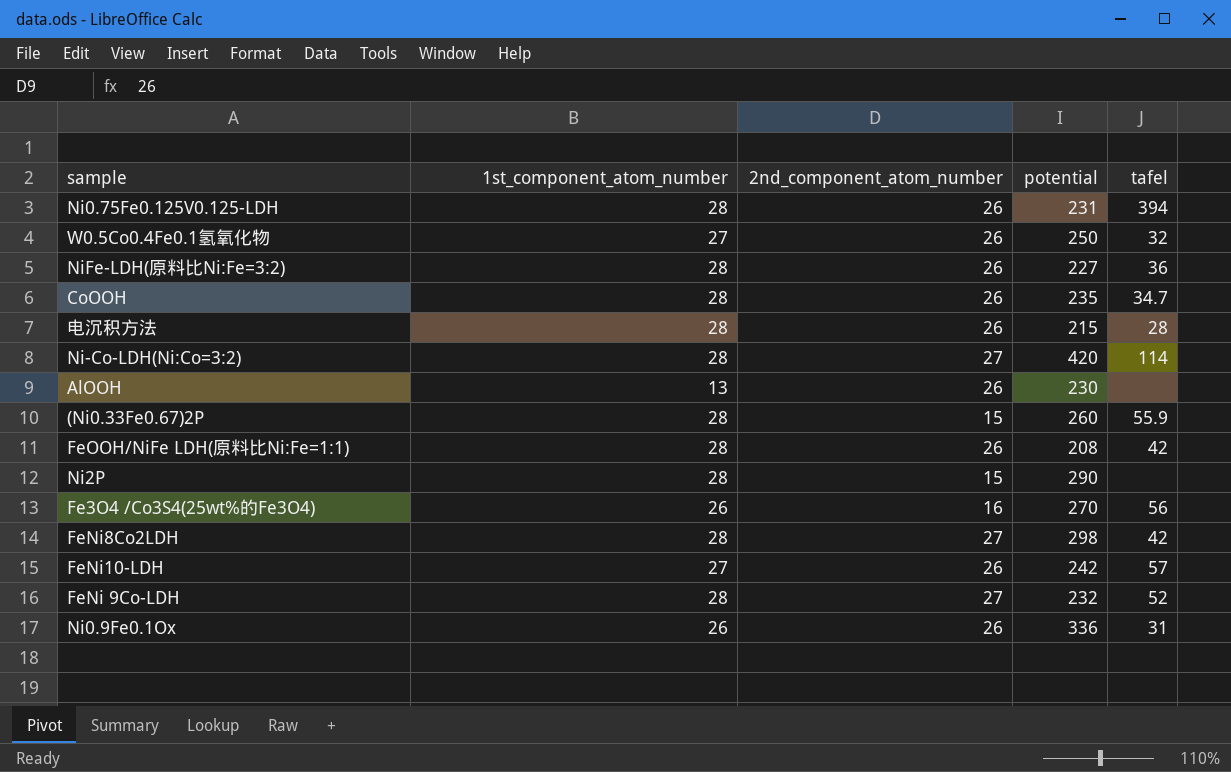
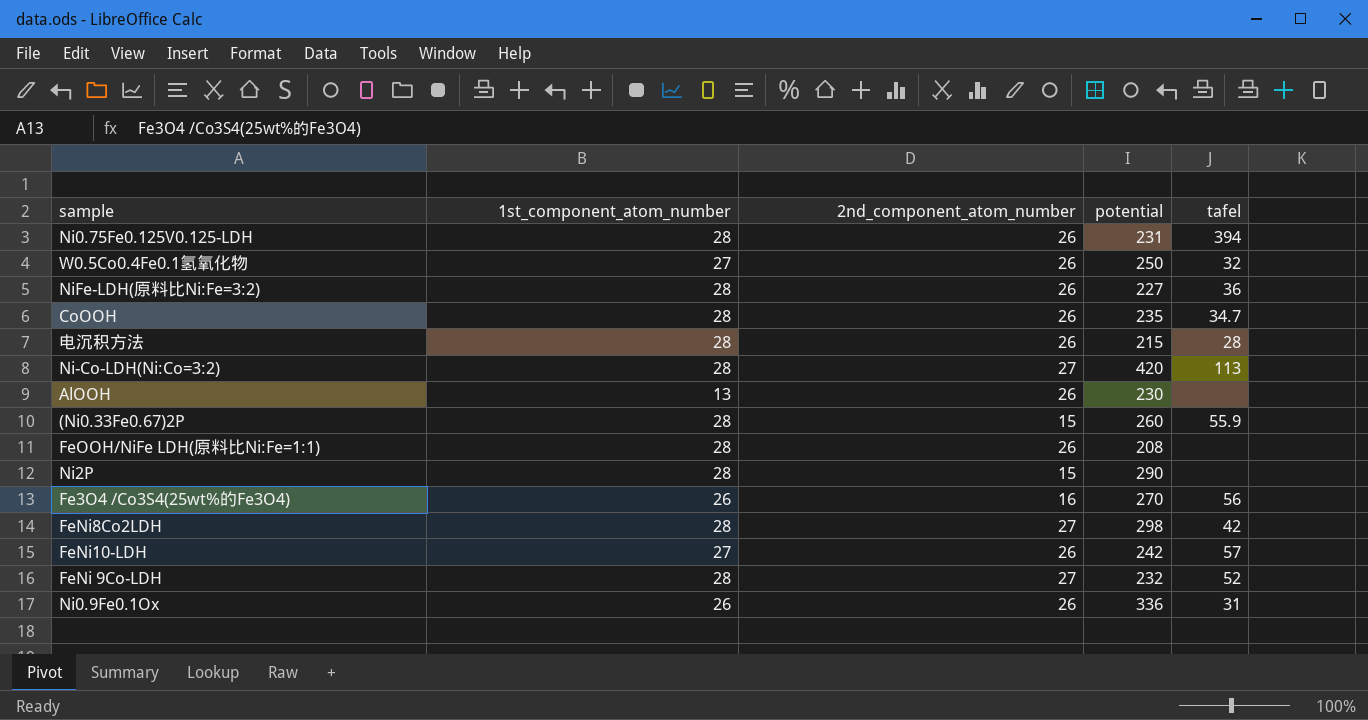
Ni-Co-LDH(Ni:Co=3:2) | tafel: 114 -> 113
FeOOH/NiFe LDH(原料比Ni:Fe=1:1) | tafel: 42 -> none

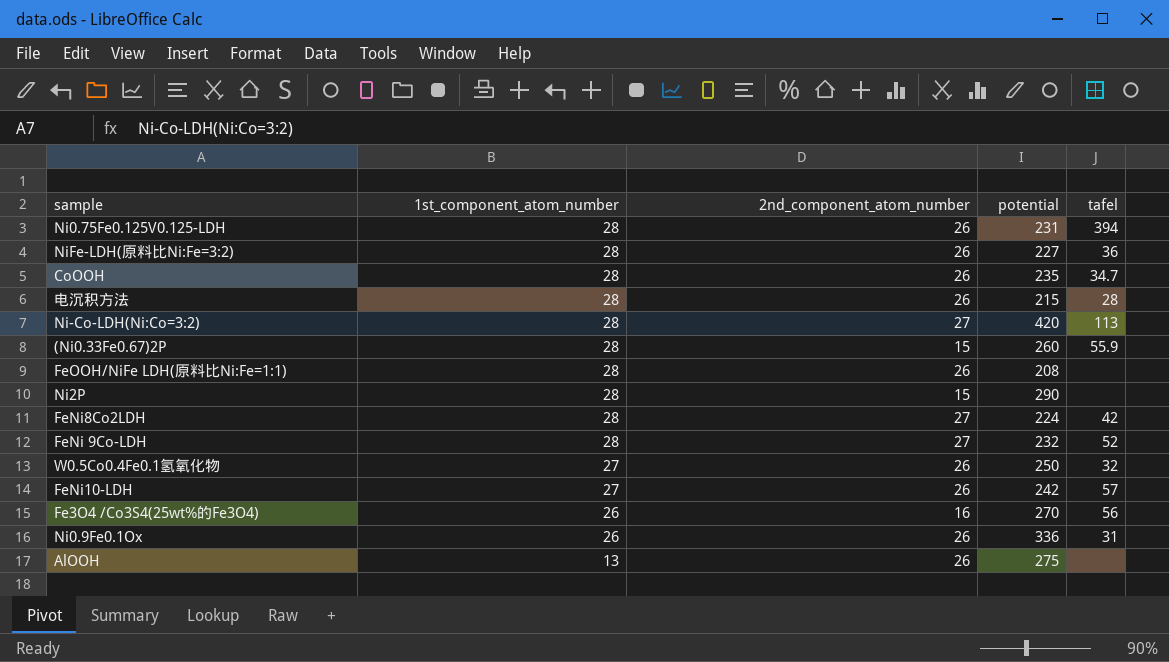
row order: none -> 1st_component_atom_number descending
FeNi8Co2LDH | potential: 298 -> 224
AlOOH | potential: 230 -> 275

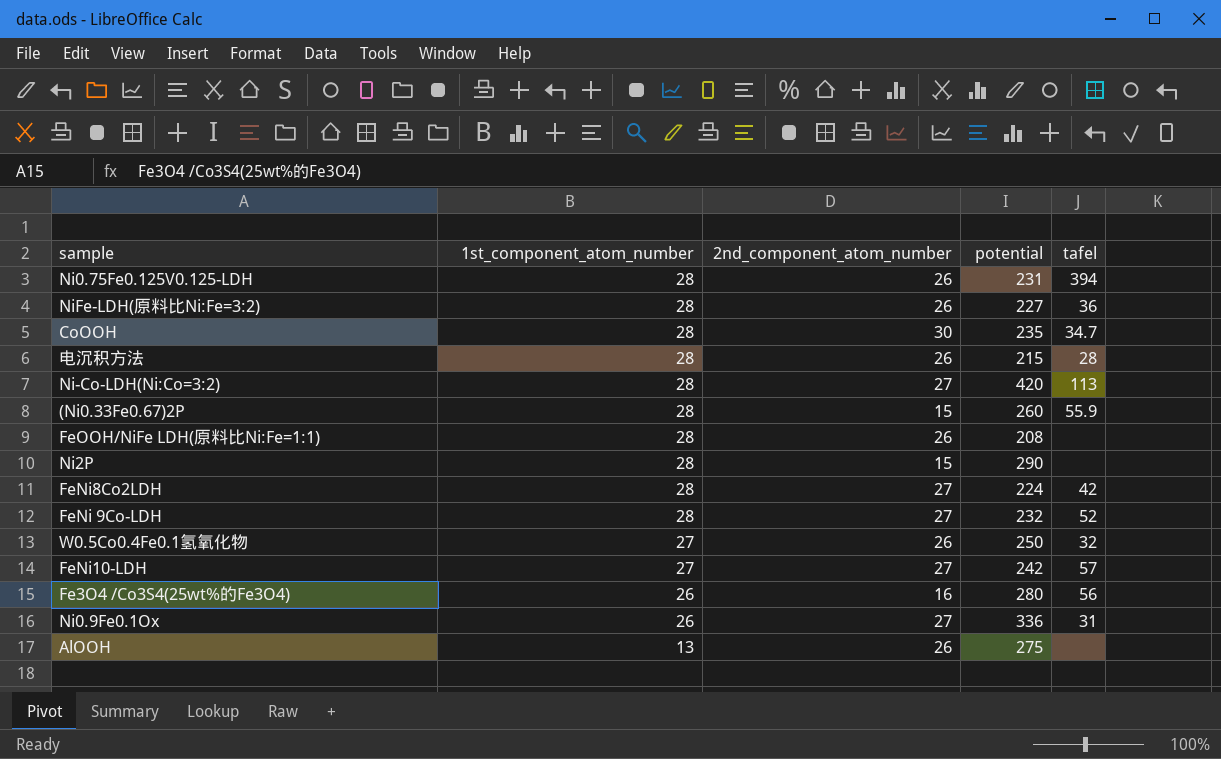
CoOOH | 2nd_component_atom_number: 26 -> 30
FeNi10-LDH | 2nd_component_atom_number: 26 -> 27
Fe3O4 /Co3S4(25wt%的Fe3O4) | potential: 270 -> 280
Ni0.9Fe0.1Ox | 2nd_component_atom_number: 26 -> 27

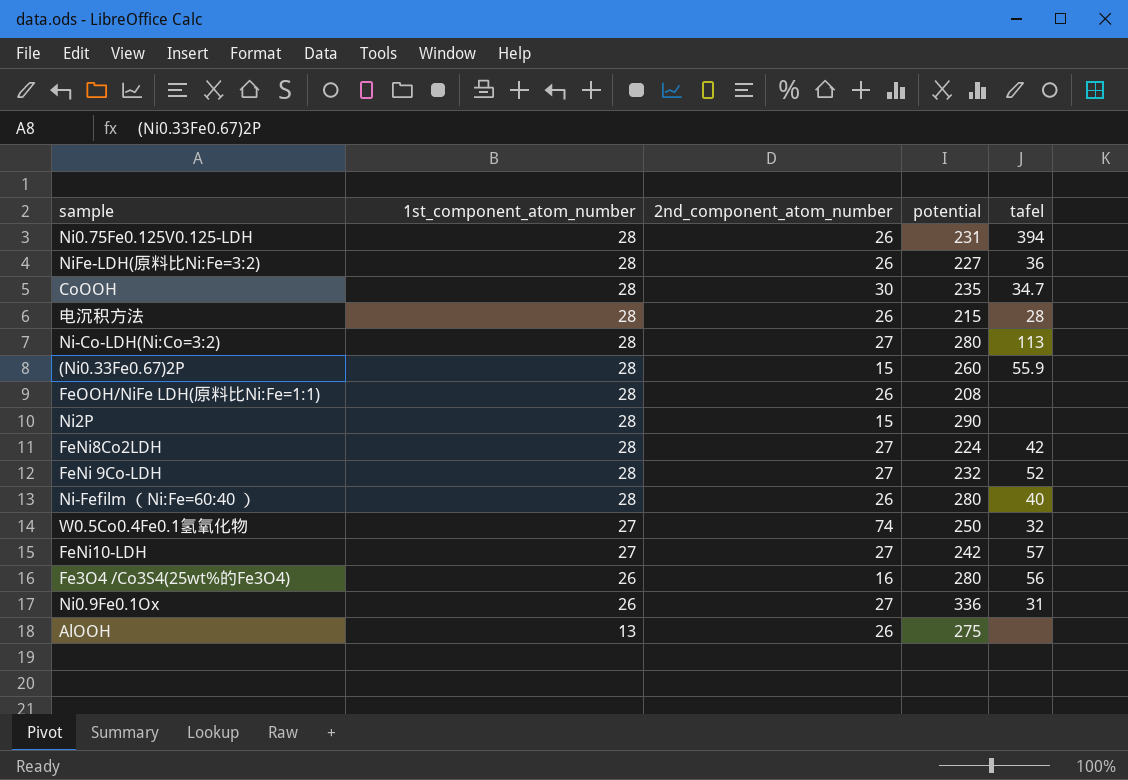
Ni-Co-LDH(Ni:Co=3:2) | potential: 420 -> 280
row Ni-Fefilm （Ni:Fe=60:40 ）: none -> 28 | 26 | 280 | 40
W0.5Co0.4Fe0.1氢氧化物 | 2nd_component_atom_number: 26 -> 74

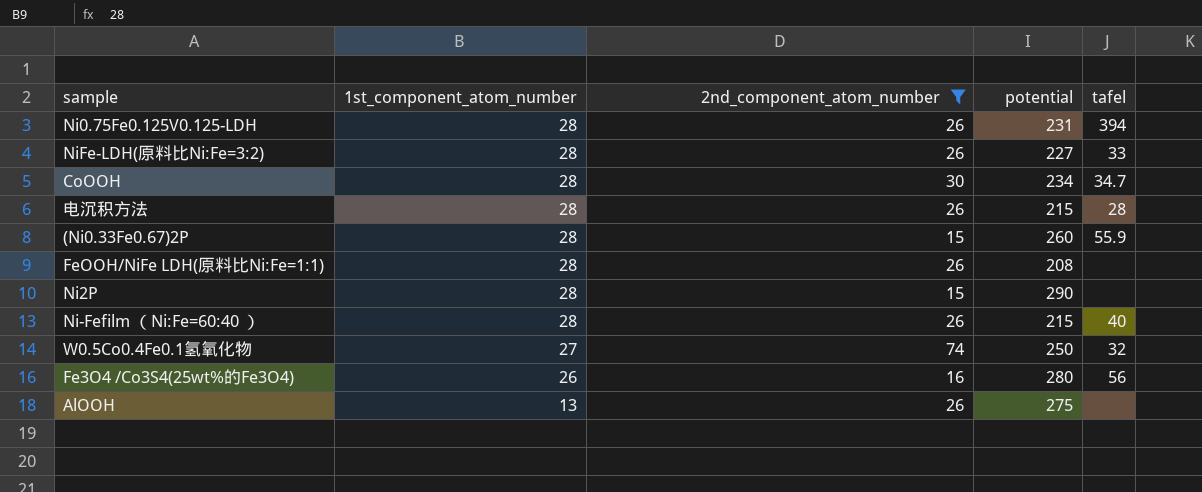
filter: none -> 2nd_component_atom_number != 27
NiFe-LDH(原料比Ni:Fe=3:2) | tafel: 36 -> 33
CoOOH | potential: 235 -> 234
Ni-Fefilm （Ni:Fe=60:40 ） | potential: 280 -> 215

